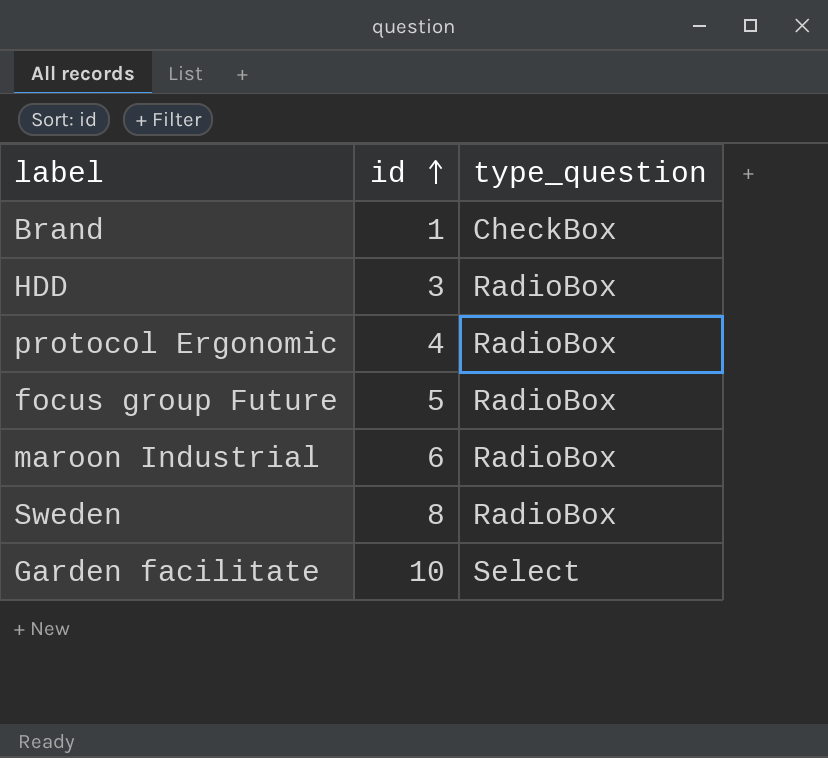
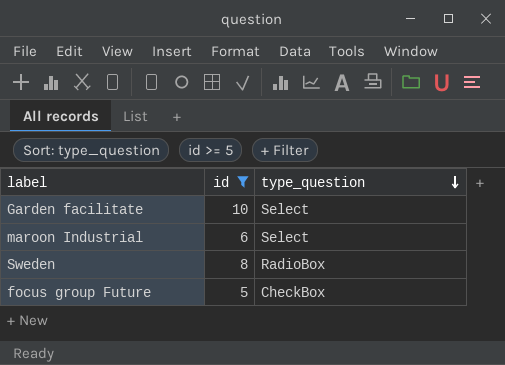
filter: none -> id >= 5
row order: id ascending -> type_question descending
maroon Industrial | type_question: RadioBox -> Select
focus group Future | type_question: RadioBox -> CheckBox

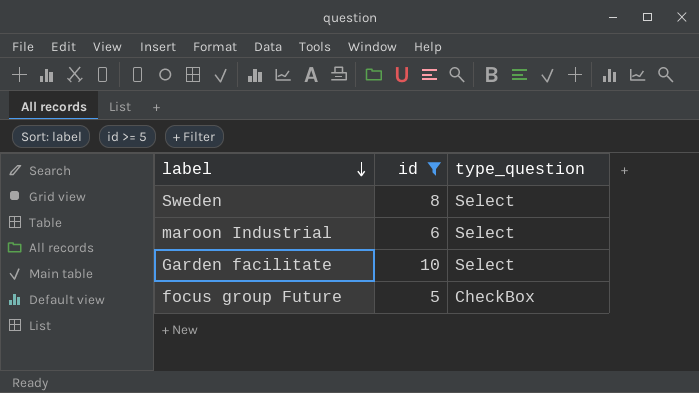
row order: type_question descending -> label descending
Sweden | type_question: RadioBox -> Select

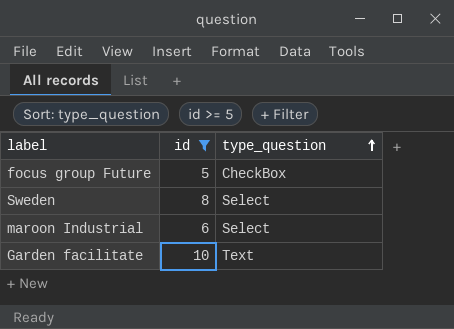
row order: label descending -> type_question ascending
Garden facilitate | type_question: Select -> Text

